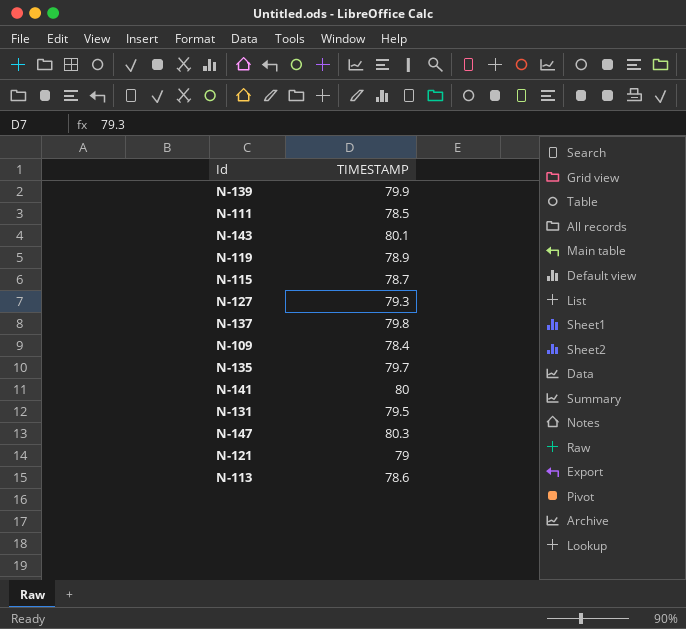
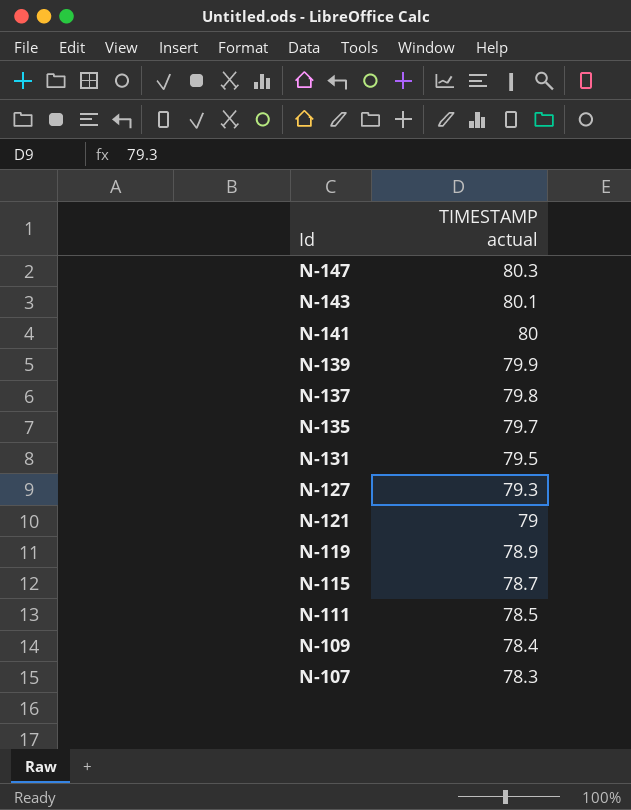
row order: none -> Id descending
column name: TIMESTAMP -> TIMESTAMP actual
row N-113: 78.6 -> none
row N-107: none -> 78.3

